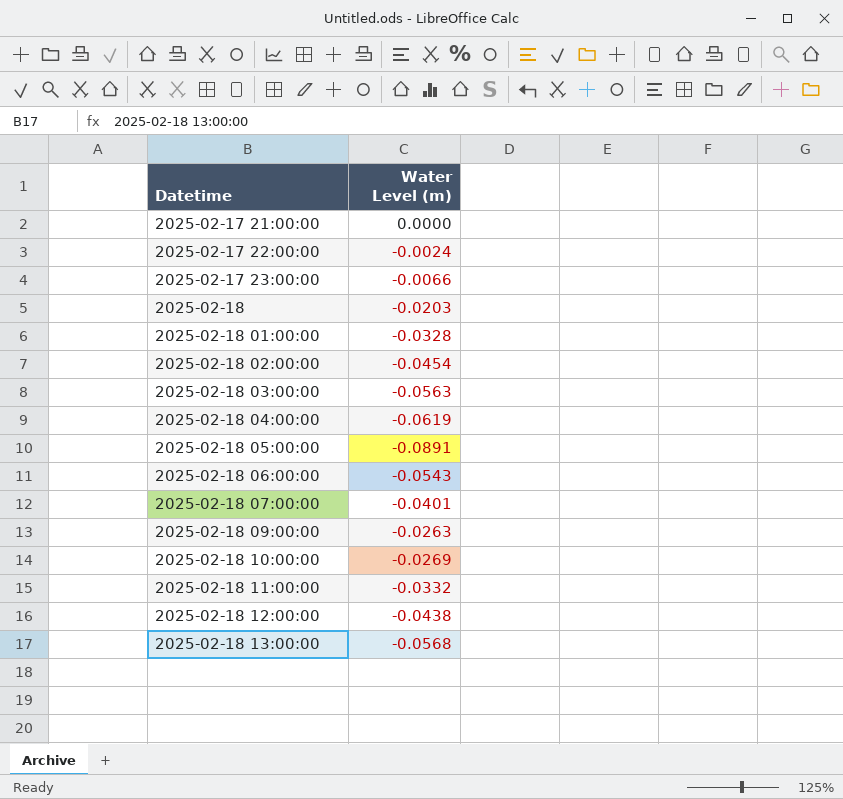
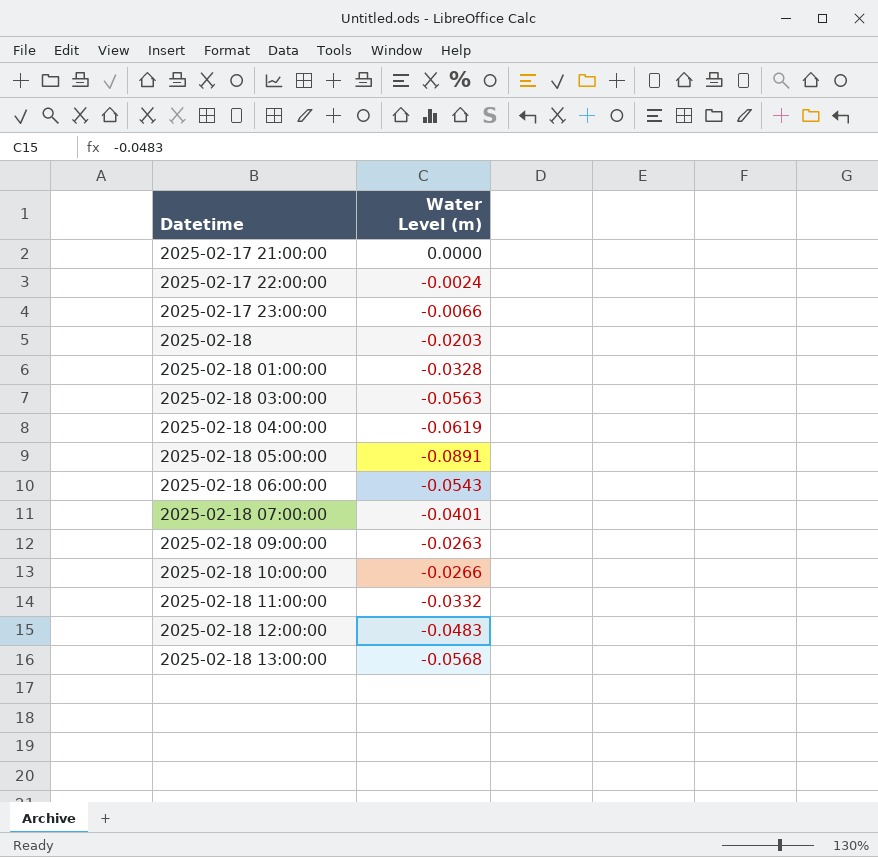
row 2025-02-18 02:00:00: -0.0454 -> none
2025-02-18 10:00:00 | Water Level (m): -0.0269 -> -0.0266
2025-02-18 12:00:00 | Water Level (m): -0.0438 -> -0.0483

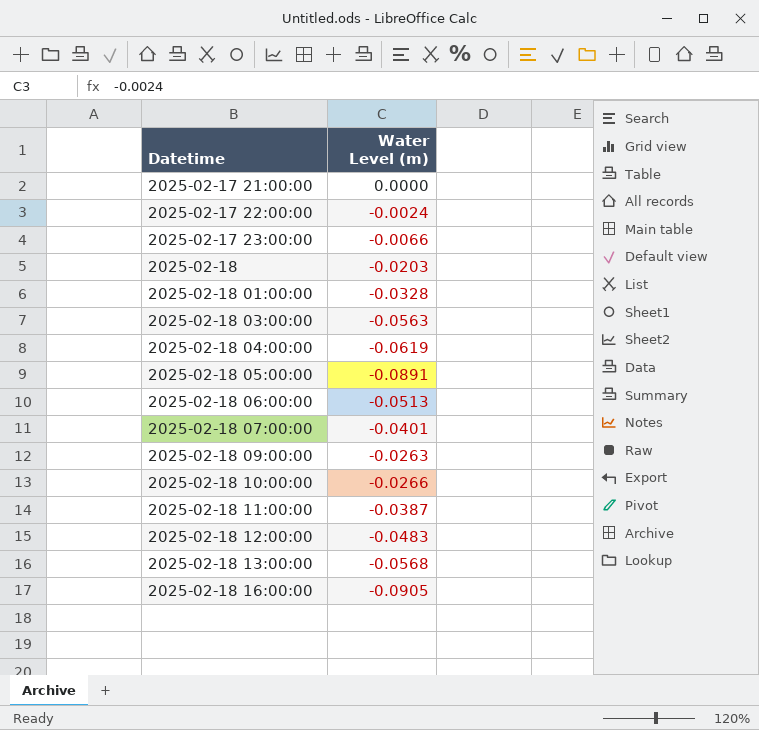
2025-02-18 06:00:00 | Water Level (m): -0.0543 -> -0.0513
2025-02-18 11:00:00 | Water Level (m): -0.0332 -> -0.0387
row 2025-02-18 16:00:00: none -> -0.0905

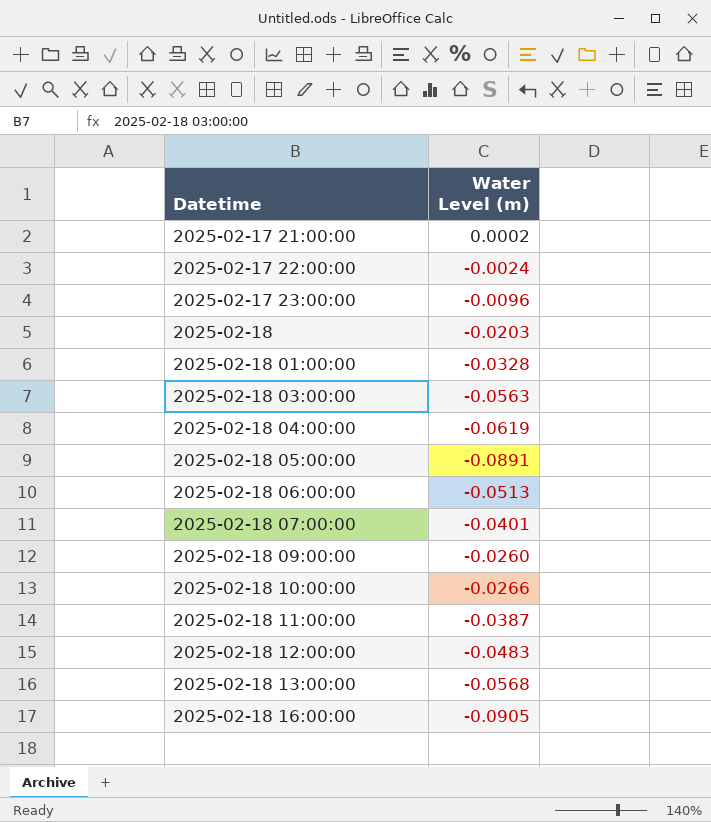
2025-02-17 21:00:00 | Water Level (m): 0.0000 -> 0.0002
2025-02-17 23:00:00 | Water Level (m): -0.0066 -> -0.0096
2025-02-18 09:00:00 | Water Level (m): -0.0263 -> -0.0260

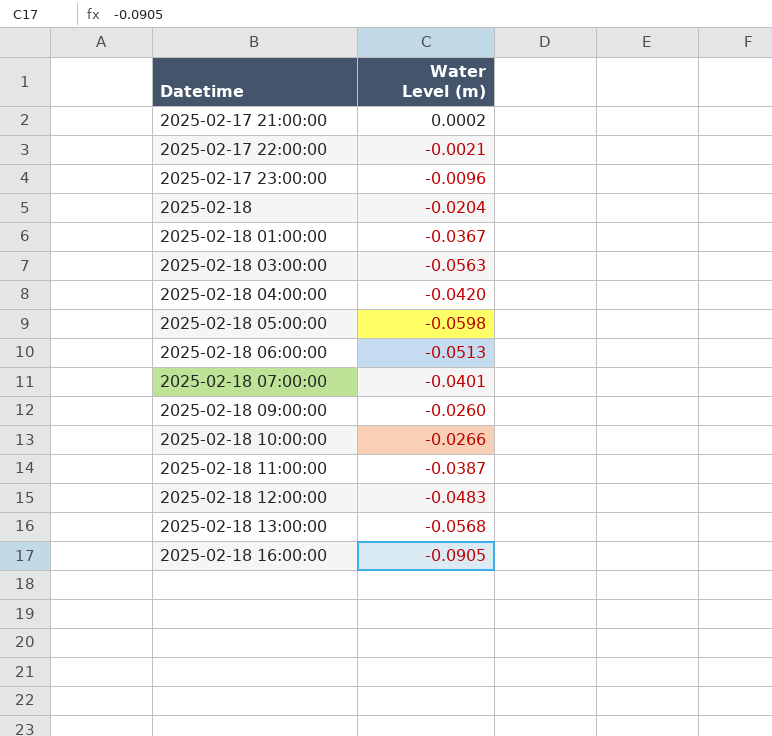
2025-02-17 22:00:00 | Water Level (m): -0.0024 -> -0.0021
2025-02-18 | Water Level (m): -0.0203 -> -0.0204
2025-02-18 01:00:00 | Water Level (m): -0.0328 -> -0.0367
2025-02-18 04:00:00 | Water Level (m): -0.0619 -> -0.0420
2025-02-18 05:00:00 | Water Level (m): -0.0891 -> -0.0598

